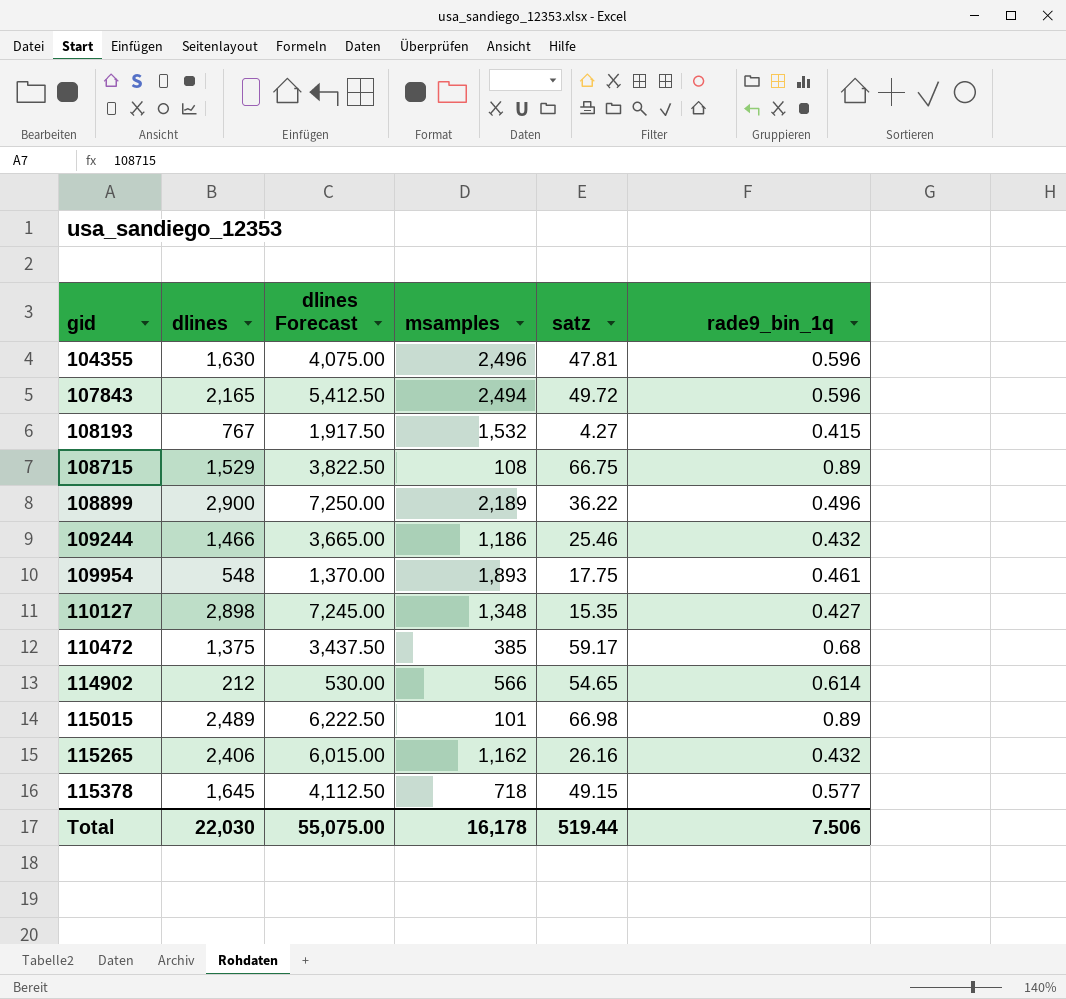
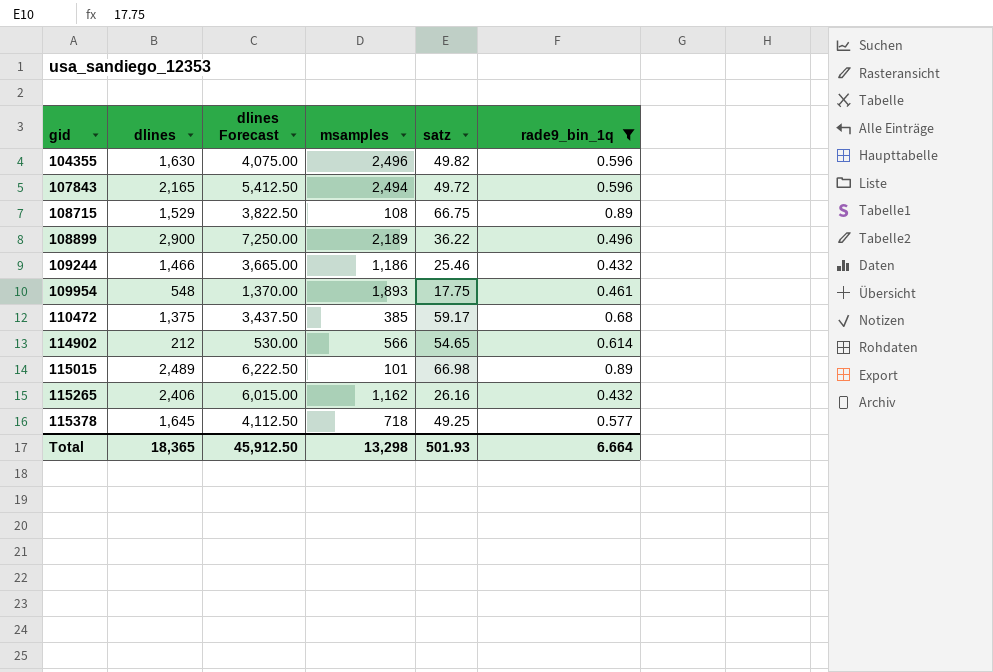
filter: none -> rade9_bin_1q >= 0.432
104355 | satz: 47.81 -> 49.82
115378 | satz: 49.15 -> 49.25
Total | dlines: 22,030 -> 18,365
Total | dlines Forecast: 55,075.00 -> 45,912.50
Total | msamples: 16,178 -> 13,298
Total | satz: 519.44 -> 501.93
Total | rade9_bin_1q: 7.506 -> 6.664

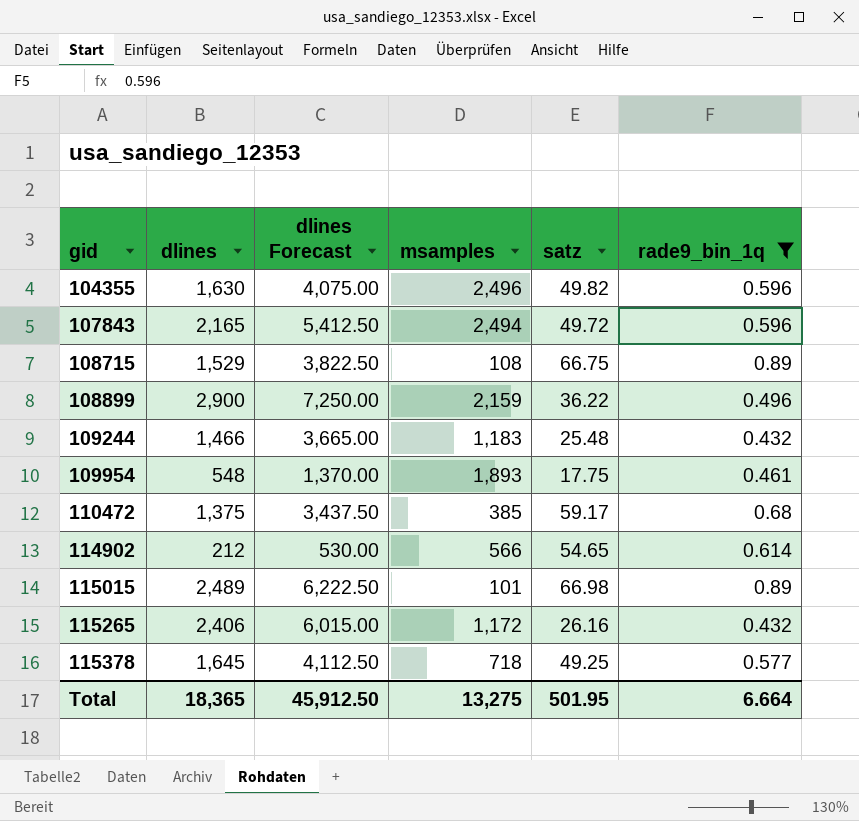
108899 | msamples: 2,189 -> 2,159
109244 | msamples: 1,186 -> 1,183
109244 | satz: 25.46 -> 25.48
115265 | msamples: 1,162 -> 1,172
Total | msamples: 13,298 -> 13,275
Total | satz: 501.93 -> 501.95

